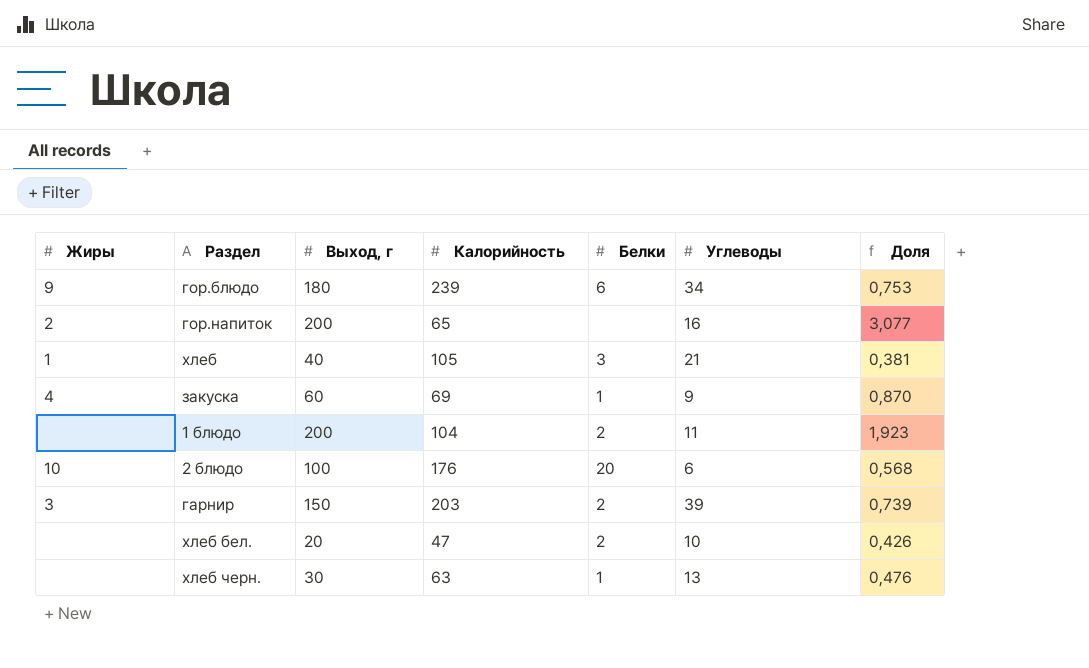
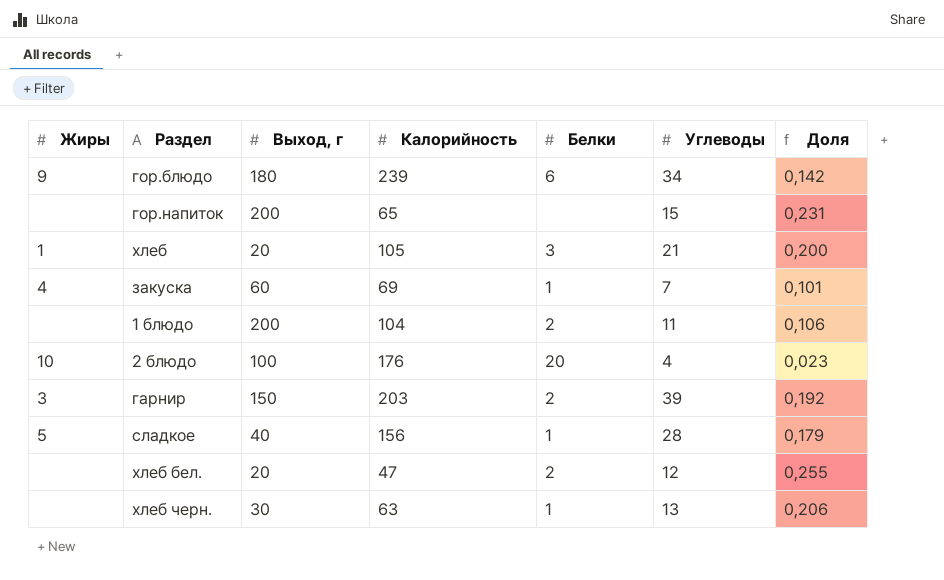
column Доля | formula: [Выход, г] / [Калорийность] -> [Углеводы] / [Калорийность]
гор.напиток | Жиры: 2 -> none
гор.напиток | Углеводы: 16 -> 15
хлеб | Выход, г: 40 -> 20
закуска | Углеводы: 9 -> 7
2 блюдо | Углеводы: 6 -> 4
row сладкое: none -> 5 | 40 | 156 | 1 | 28 | 0,179
хлеб бел. | Углеводы: 10 -> 12

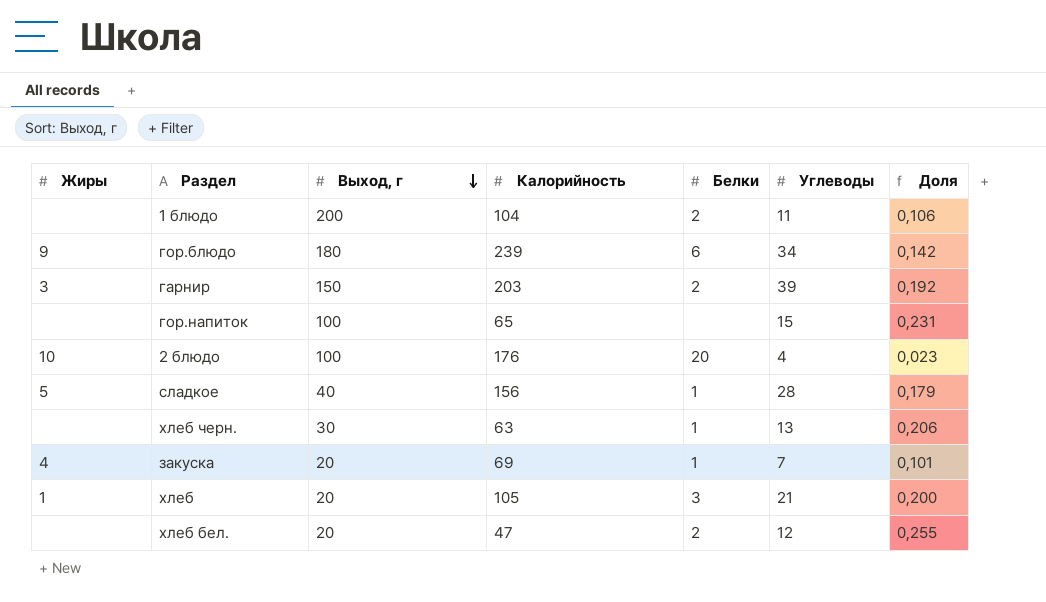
row order: none -> Выход, г descending
гор.напиток | Выход, г: 200 -> 100
закуска | Выход, г: 60 -> 20

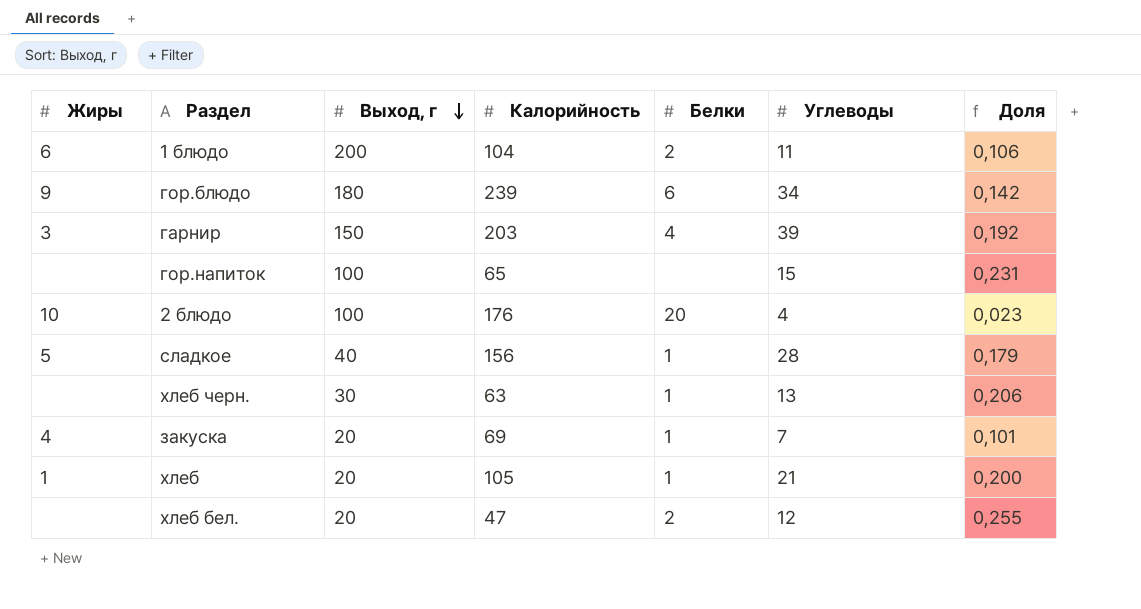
1 блюдо | Жиры: none -> 6
гарнир | Белки: 2 -> 4
хлеб | Белки: 3 -> 1

